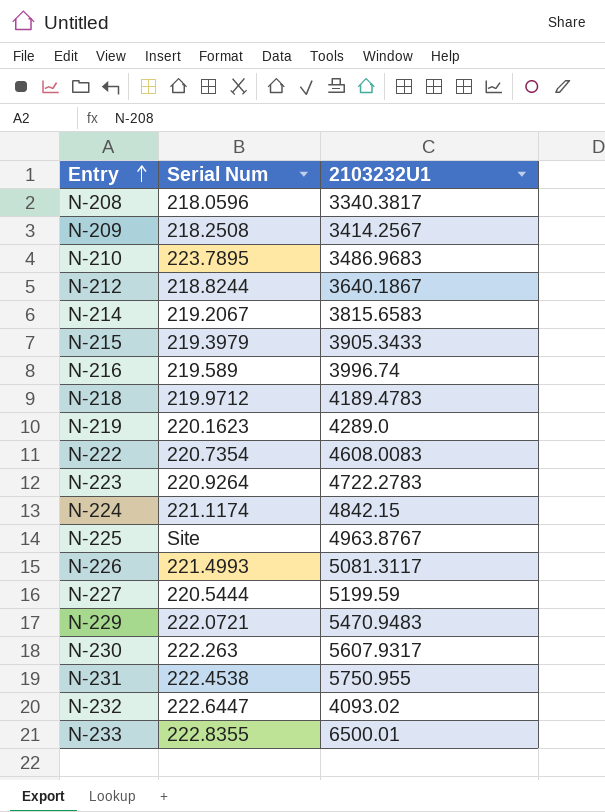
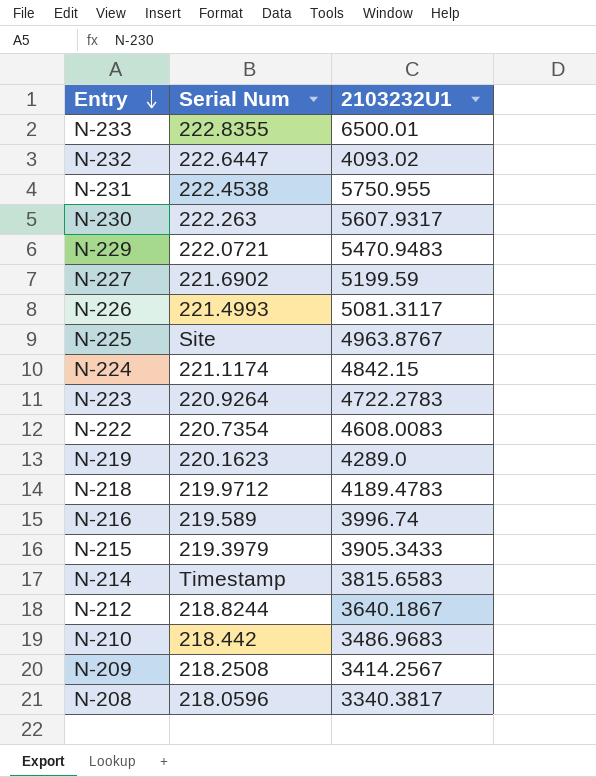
row order: Entry ascending -> Entry descending
N-227 | Serial Num: 220.5444 -> 221.6902
N-214 | Serial Num: 219.2067 -> Timestamp
N-210 | Serial Num: 223.7895 -> 218.442

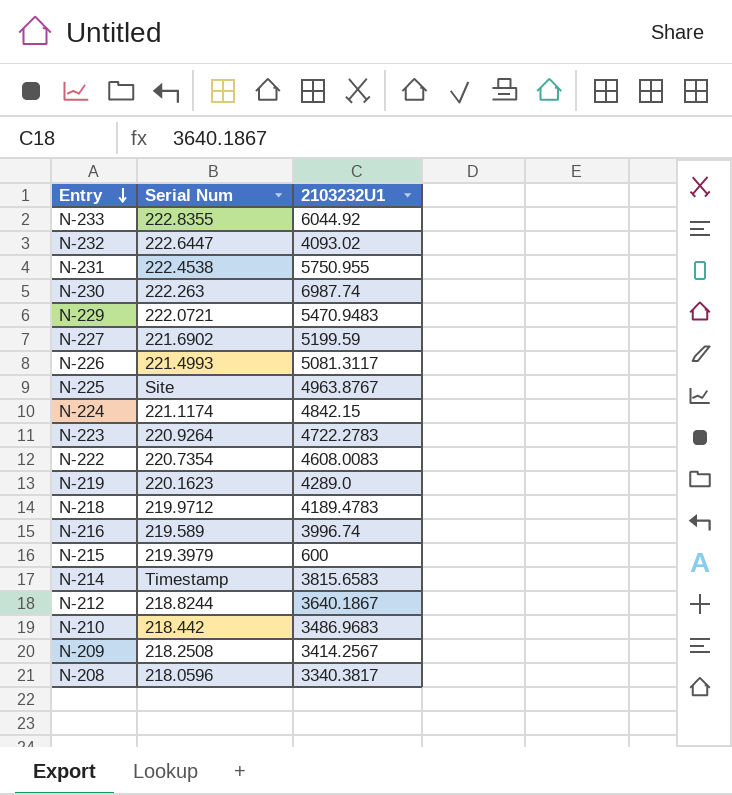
N-233 | 2103232U1: 6500.01 -> 6044.92
N-230 | 2103232U1: 5607.9317 -> 6987.74
N-215 | 2103232U1: 3905.3433 -> 600

